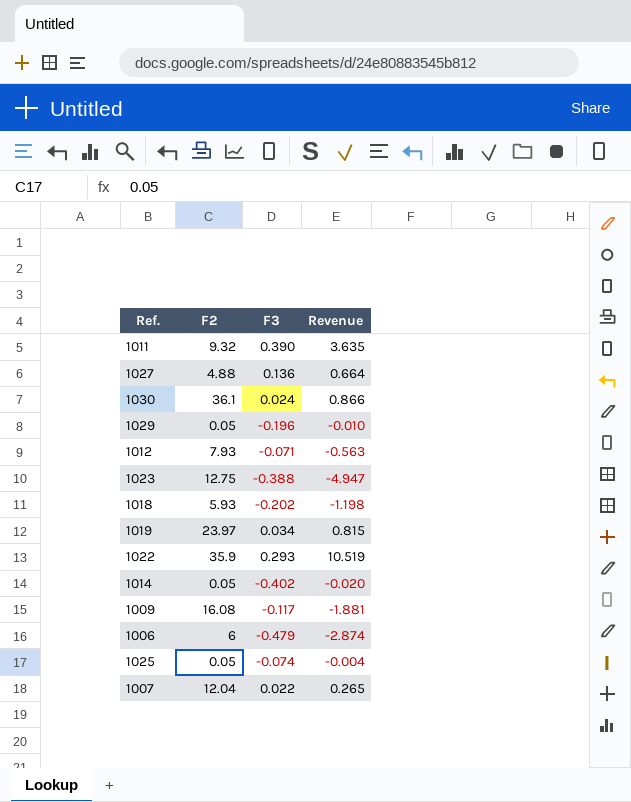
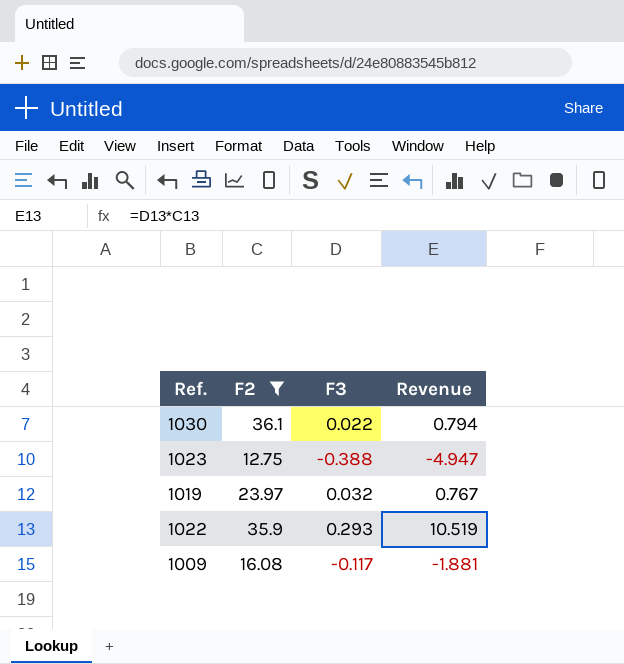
filter: none -> F2 >= 12.75
1030 | F3: 0.024 -> 0.022
1030 | Revenue: 0.866 -> 0.794
1019 | F3: 0.034 -> 0.032
1019 | Revenue: 0.815 -> 0.767

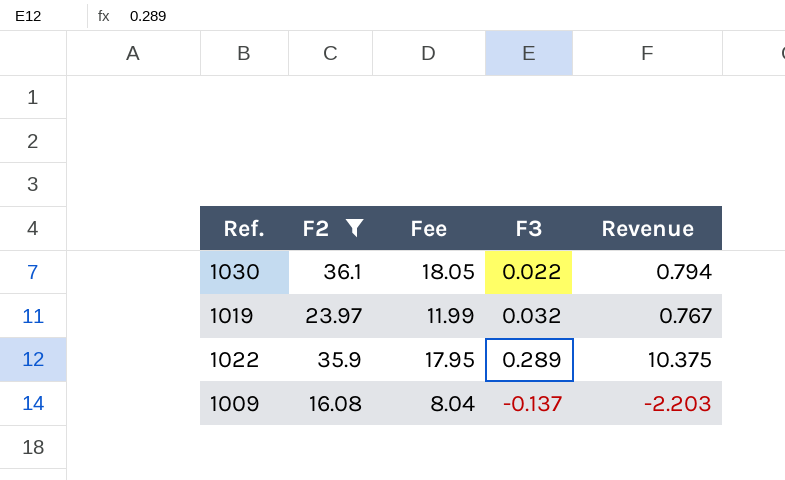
column Fee | formula: none -> [F2] * 0.5
row 1023: 12.75 | -0.388 | -4.947 -> none
1022 | F3: 0.293 -> 0.289
1022 | Revenue: 10.519 -> 10.375
1009 | F3: -0.117 -> -0.137
1009 | Revenue: -1.881 -> -2.203

